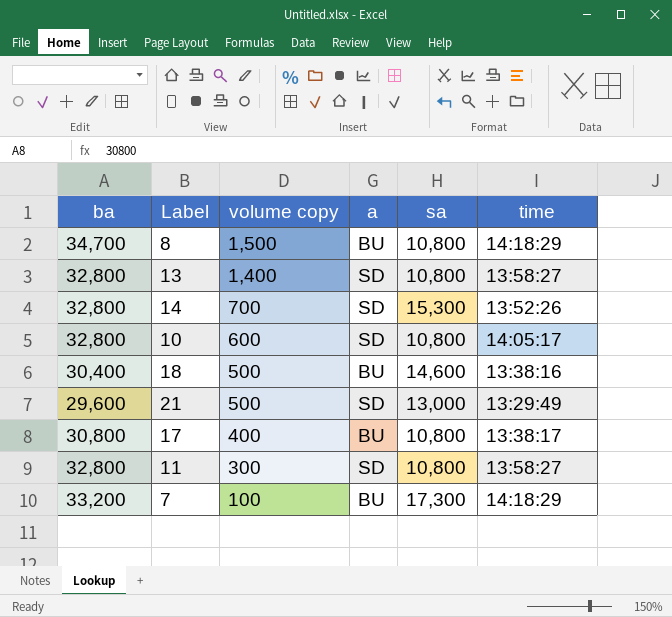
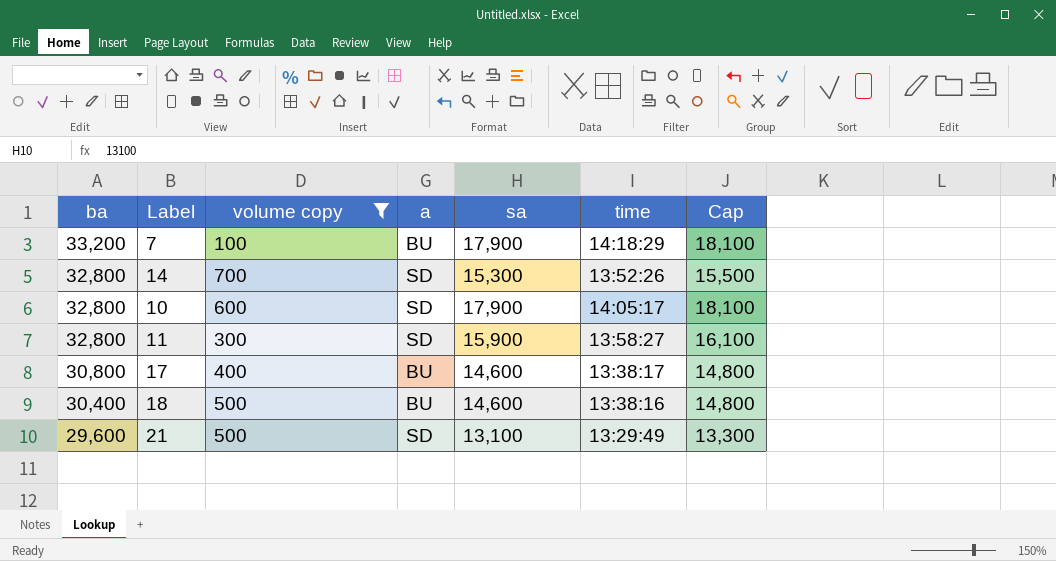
filter: none -> volume copy <= 700
row order: volume copy descending -> ba descending
column Cap | formula: none -> [sa] + 200
7 | sa: 17,300 -> 17,900
10 | sa: 10,800 -> 17,900
11 | sa: 10,800 -> 15,900
17 | sa: 10,800 -> 14,600
21 | sa: 13,000 -> 13,100

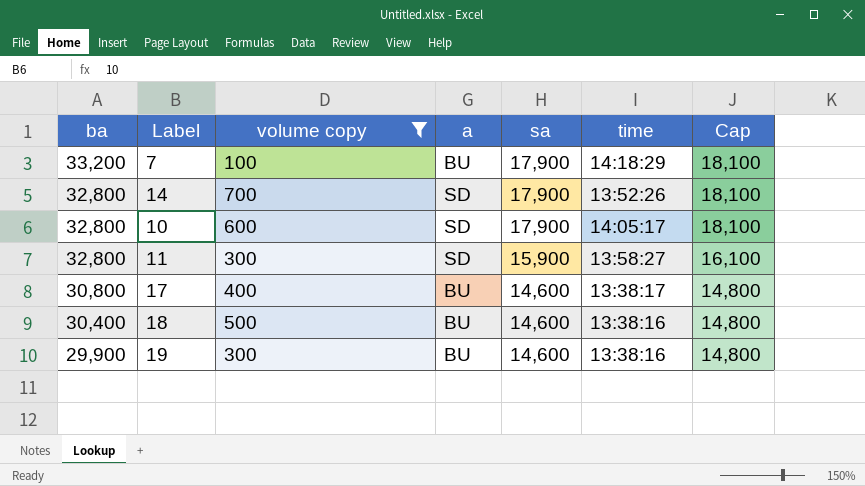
row 21: 29,600 | 500 | SD | 13,100 | 13:29:49 | 13,300 -> none
14 | sa: 15,300 -> 17,900
14 | Cap: 15,500 -> 18,100
row 19: none -> 29,900 | 300 | BU | 14,600 | 13:38:16 | 14,800

